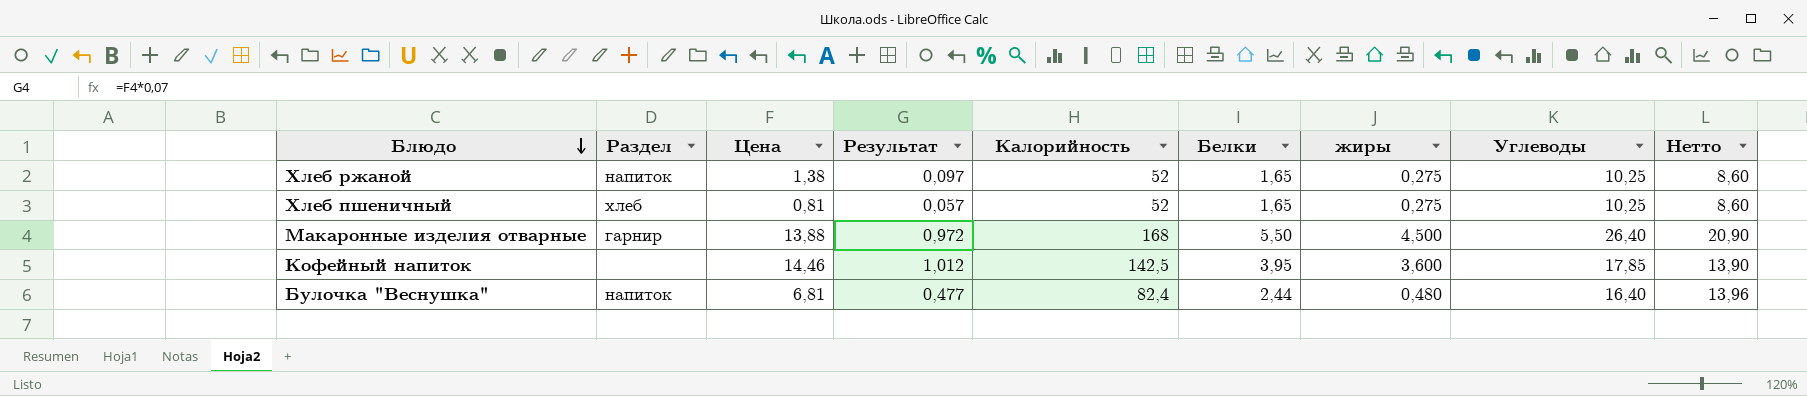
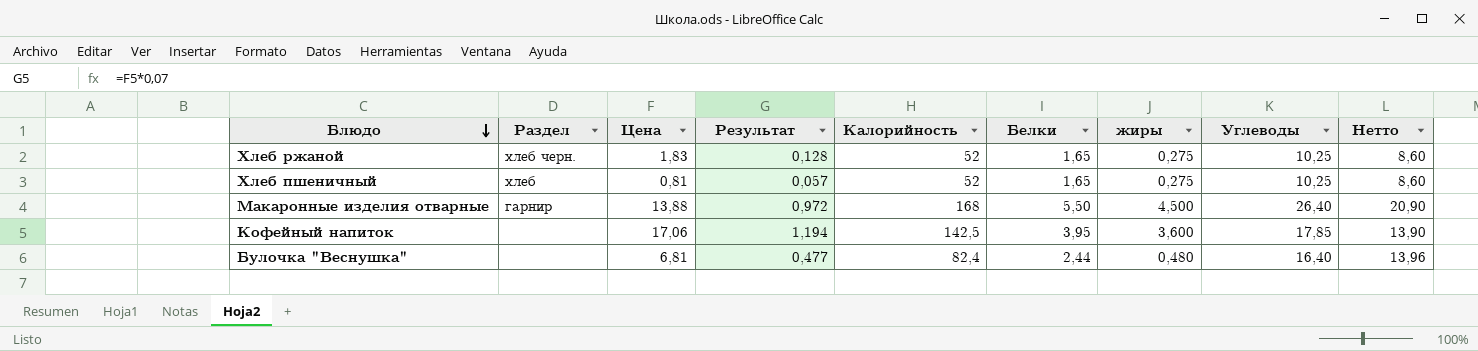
Хлеб ржаной | Раздел: напиток -> хлеб черн.
Хлеб ржаной | Цена: 1,38 -> 1,83
Хлеб ржаной | Результат: 0,097 -> 0,128
Кофейный напиток | Цена: 14,46 -> 17,06
Кофейный напиток | Результат: 1,012 -> 1,194
Булочка "Веснушка" | Раздел: напиток -> none

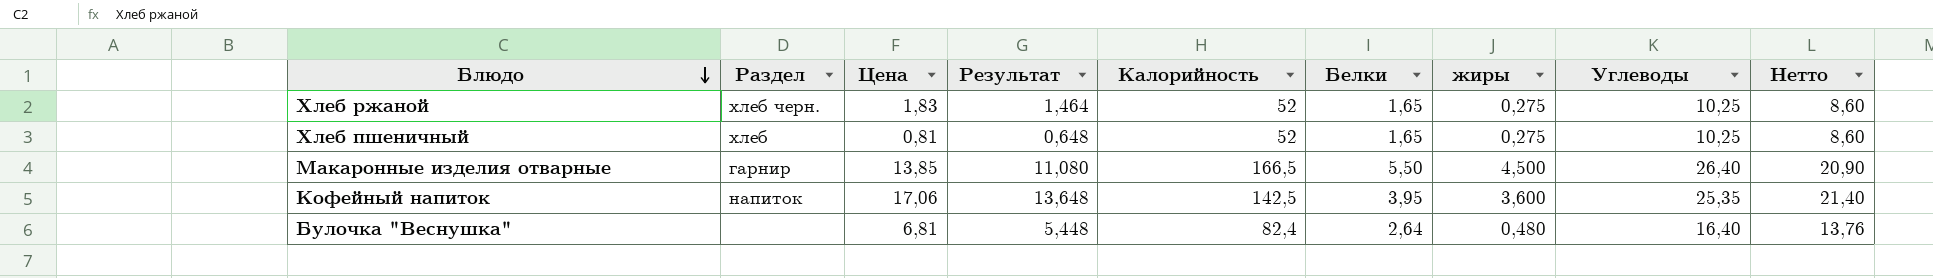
column Результат | formula: [Цена] * 0,07 -> [Цена] * 0,8
Макаронные изделия отварные | Цена: 13,88 -> 13,85
Макаронные изделия отварные | Калорийность: 168 -> 166,5
Кофейный напиток | Раздел: none -> напиток
Кофейный напиток | Углеводы: 17,85 -> 25,35
Кофейный напиток | Нетто: 13,90 -> 21,40
Булочка "Веснушка" | Белки: 2,44 -> 2,64
Булочка "Веснушка" | Нетто: 13,96 -> 13,76

